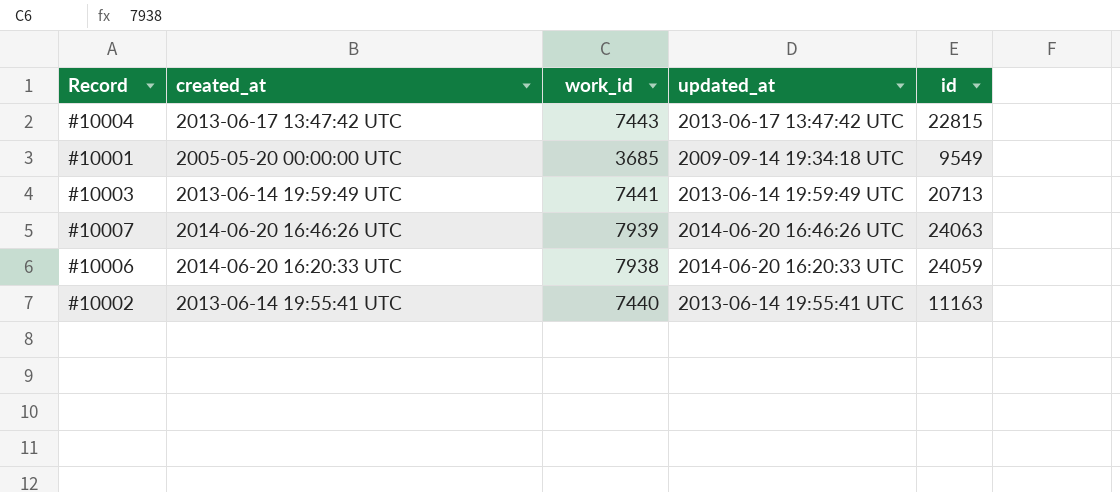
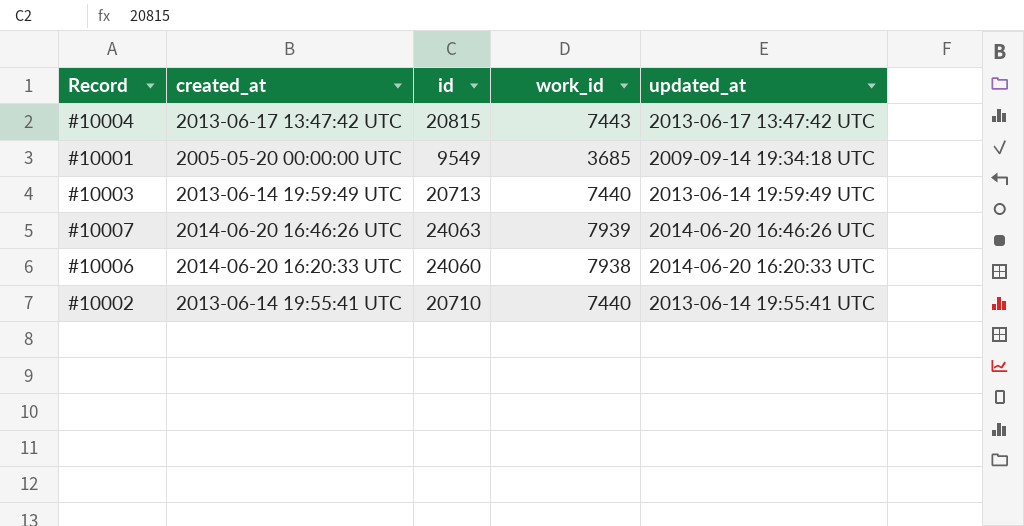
column id | position: 5 -> 3
#10004 | id: 22815 -> 20815
#10003 | work_id: 7441 -> 7440
#10006 | id: 24059 -> 24060
#10002 | id: 11163 -> 20710

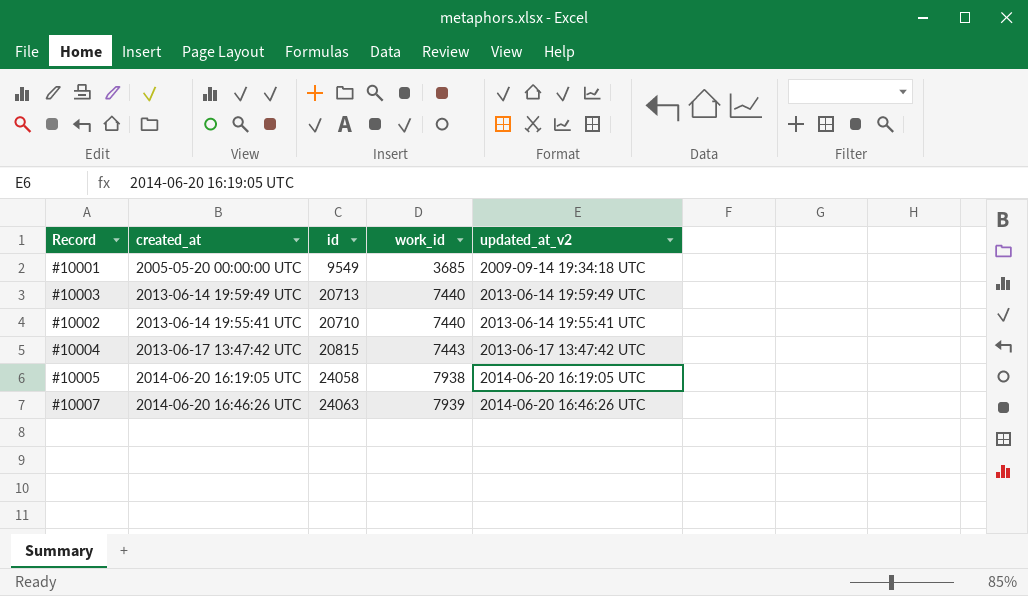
row order: none -> work_id ascending
column name: updated_at -> updated_at_v2
row #10006: 2014-06-20 16:20:33 UTC | 24060 | 7938 | 2014-06-20 16:20:33 UTC -> none
row #10005: none -> 2014-06-20 16:19:05 UTC | 24058 | 7938 | 2014-06-20 16:19:05 UTC

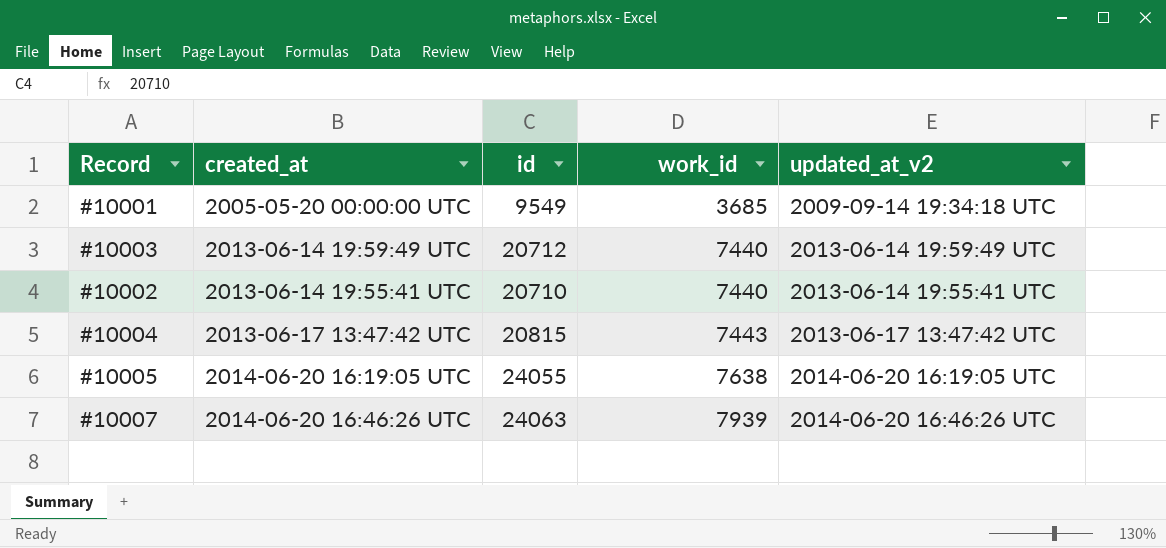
#10003 | id: 20713 -> 20712
#10005 | id: 24058 -> 24055
#10005 | work_id: 7938 -> 7638

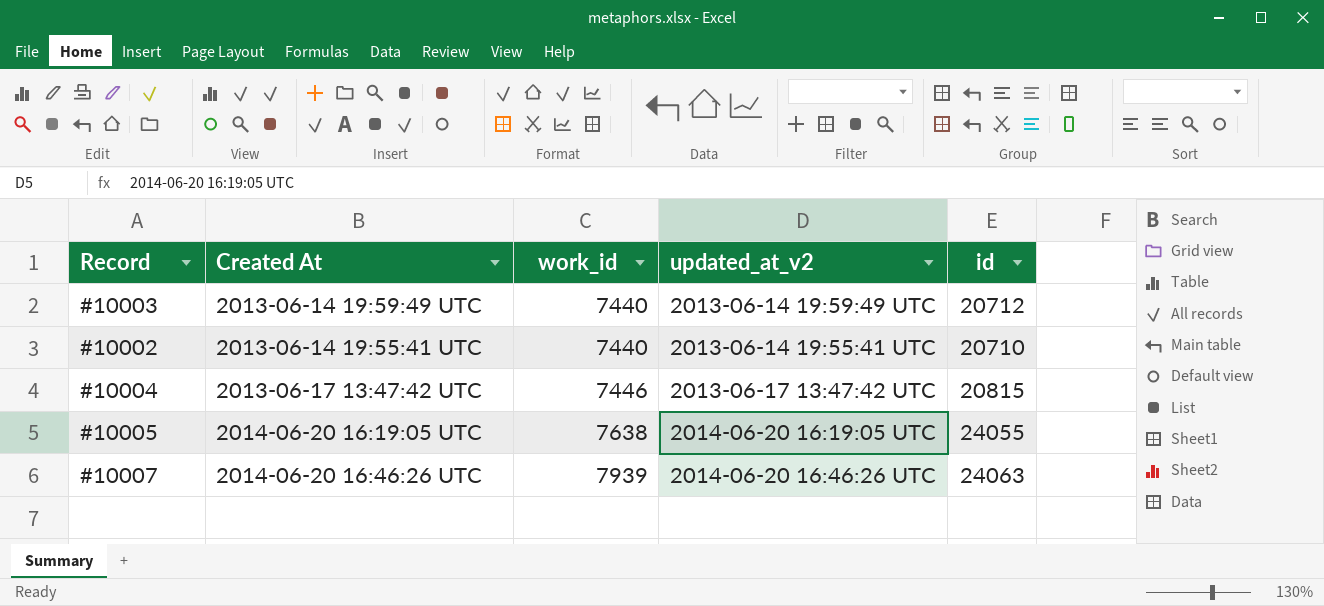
column name: created_at -> Created At
column id | position: 3 -> 5
row #10001: 2005-05-20 00:00:00 UTC | 9549 | 3685 | 2009-09-14 19:34:18 UTC -> none
#10004 | work_id: 7443 -> 7446

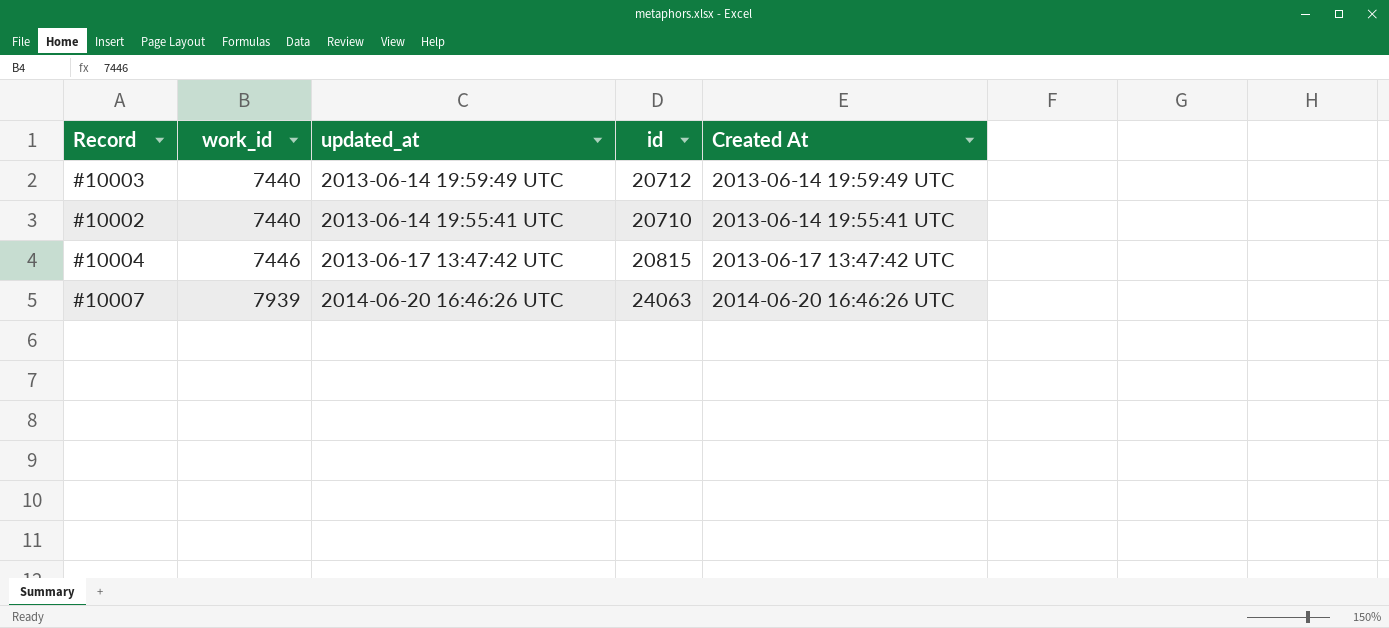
column name: updated_at_v2 -> updated_at
column Created At | position: 2 -> 5
row #10005: 2014-06-20 16:19:05 UTC | 7638 | 2014-06-20 16:19:05 UTC | 24055 -> none

